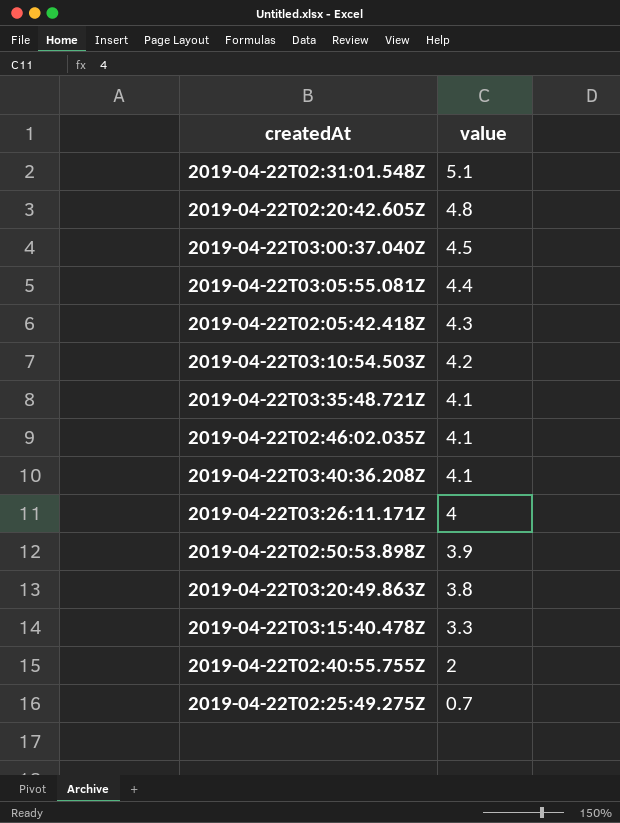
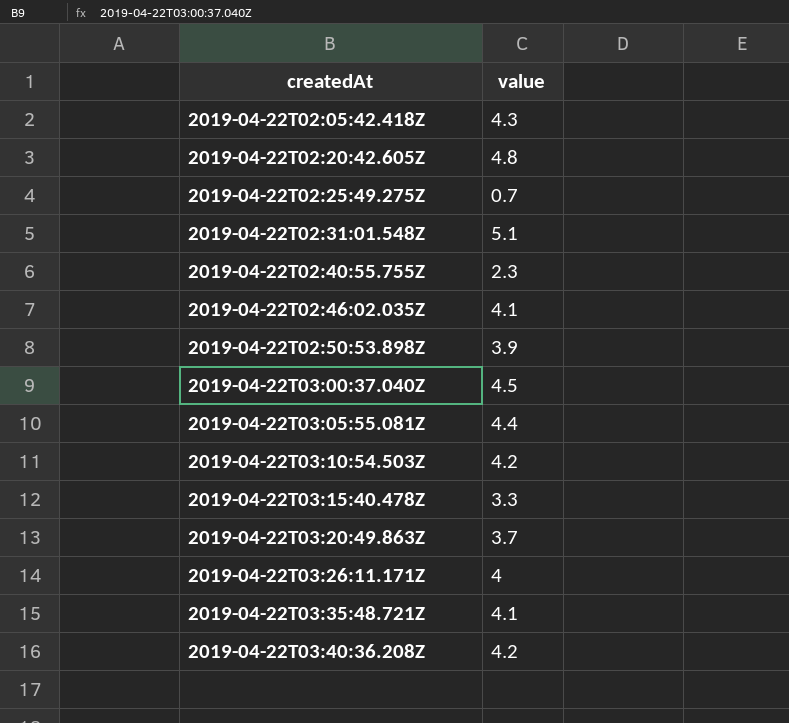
row order: value descending -> createdAt ascending
2019-04-22T02:40:55.755Z | value: 2 -> 2.3
2019-04-22T03:20:49.863Z | value: 3.8 -> 3.7
2019-04-22T03:40:36.208Z | value: 4.1 -> 4.2

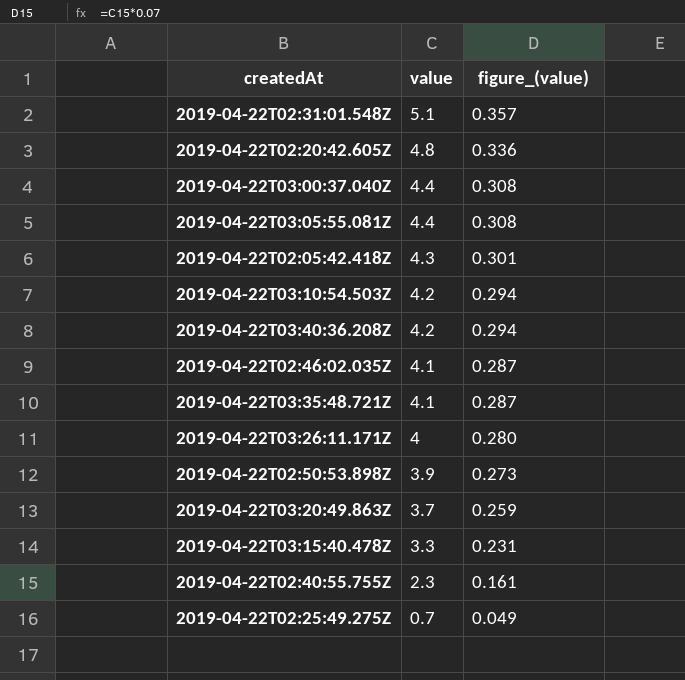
row order: createdAt ascending -> value descending
column figure_(value) | formula: none -> [value] * 0.07
2019-04-22T03:00:37.040Z | value: 4.5 -> 4.4

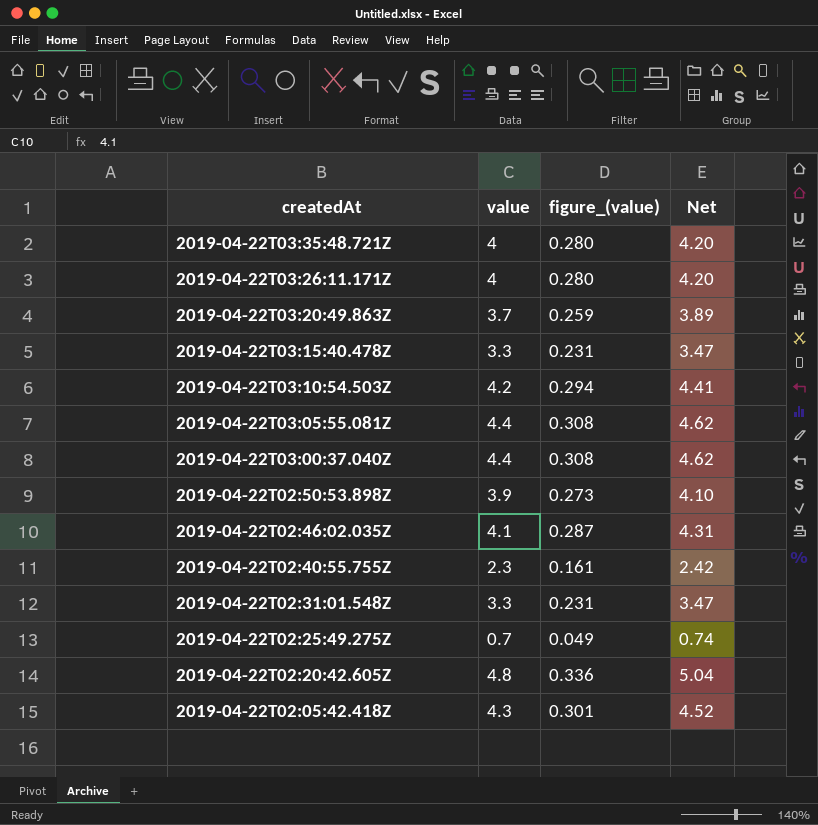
row order: value descending -> createdAt descending
column Net | formula: none -> [value] * 1.05
row 2019-04-22T03:40:36.208Z: 4.2 | 0.294 -> none
2019-04-22T03:35:48.721Z | value: 4.1 -> 4
2019-04-22T03:35:48.721Z | figure_(value): 0.287 -> 0.280
2019-04-22T02:31:01.548Z | value: 5.1 -> 3.3
2019-04-22T02:31:01.548Z | figure_(value): 0.357 -> 0.231

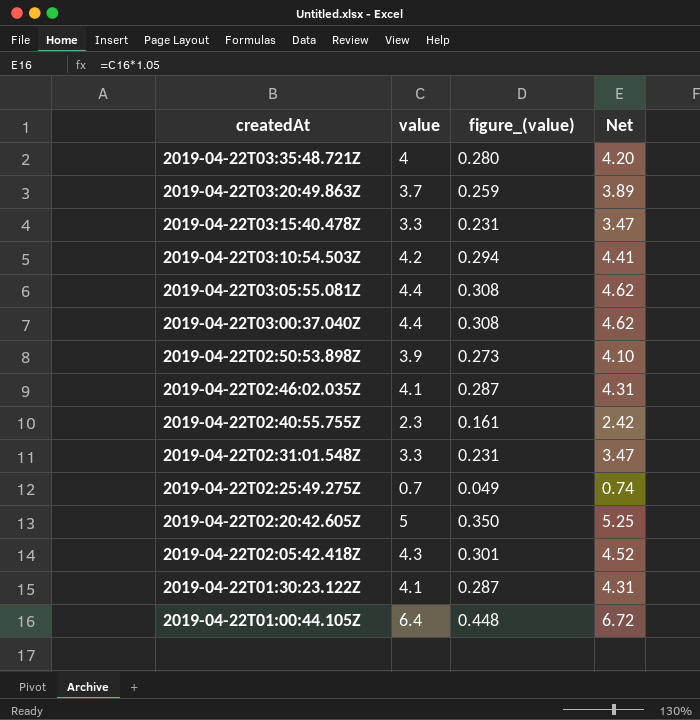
row 2019-04-22T03:26:11.171Z: 4 | 0.280 | 4.20 -> none
2019-04-22T02:20:42.605Z | value: 4.8 -> 5
2019-04-22T02:20:42.605Z | figure_(value): 0.336 -> 0.350
2019-04-22T02:20:42.605Z | Net: 5.04 -> 5.25
row 2019-04-22T01:30:23.122Z: none -> 4.1 | 0.287 | 4.31
row 2019-04-22T01:00:44.105Z: none -> 6.4 | 0.448 | 6.72

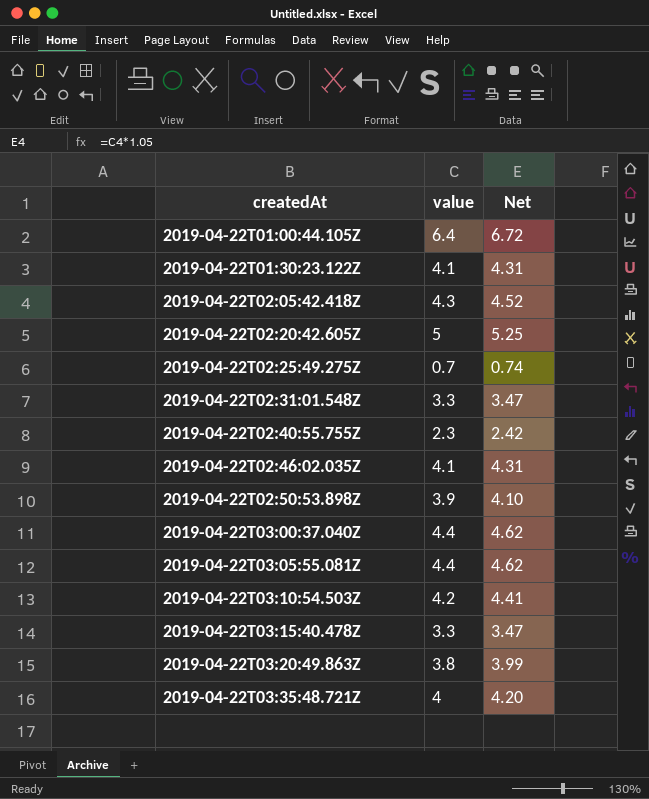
row order: createdAt descending -> createdAt ascending
column figure_(value) | formula: [value] * 0.07 -> none
2019-04-22T03:20:49.863Z | value: 3.7 -> 3.8
2019-04-22T03:20:49.863Z | Net: 3.89 -> 3.99

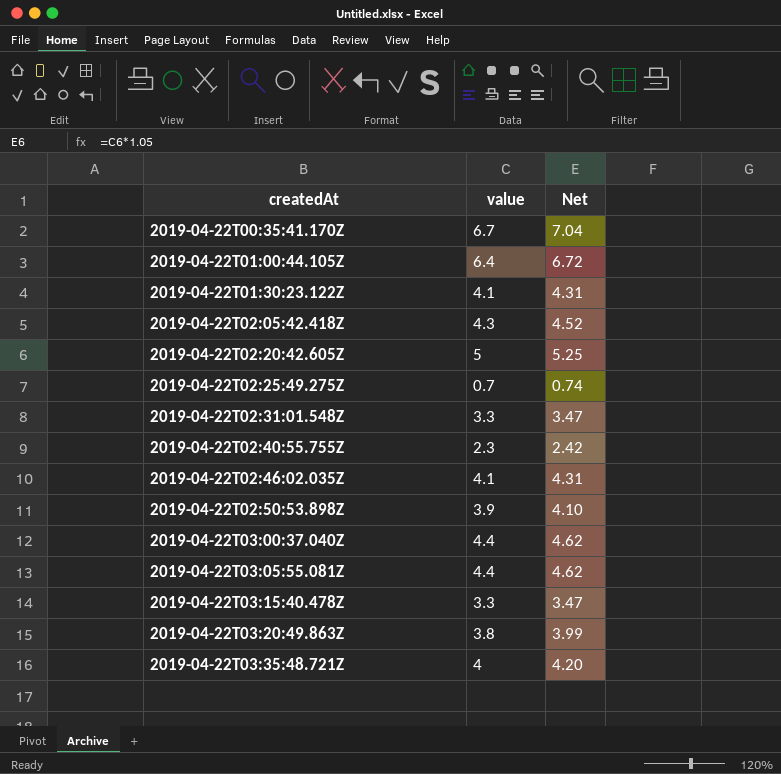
row 2019-04-22T03:10:54.503Z: 4.2 | 4.41 -> none
row 2019-04-22T00:35:41.170Z: none -> 6.7 | 7.04

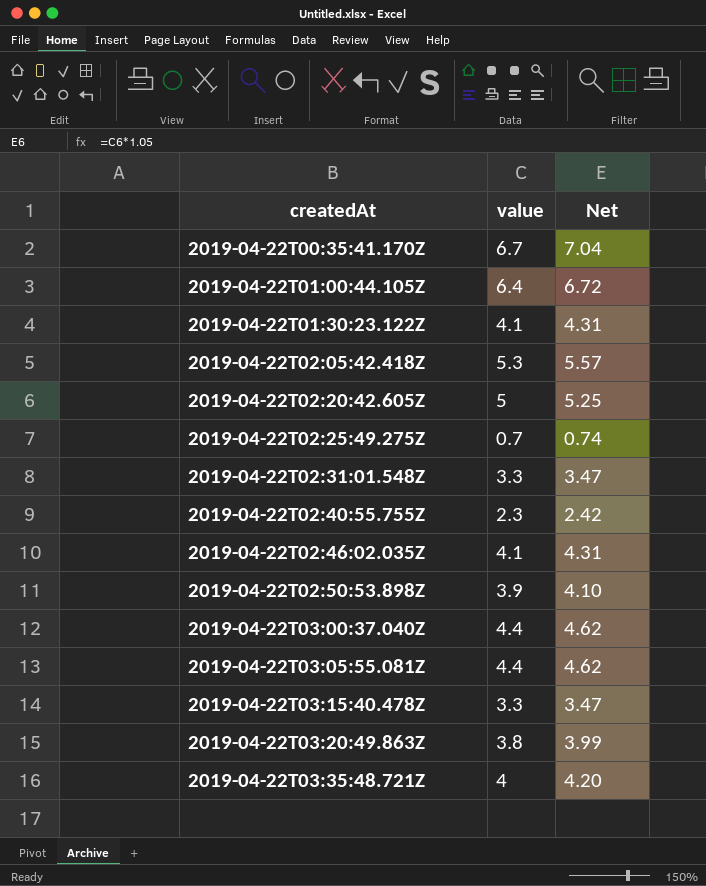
2019-04-22T02:05:42.418Z | value: 4.3 -> 5.3
2019-04-22T02:05:42.418Z | Net: 4.52 -> 5.57

